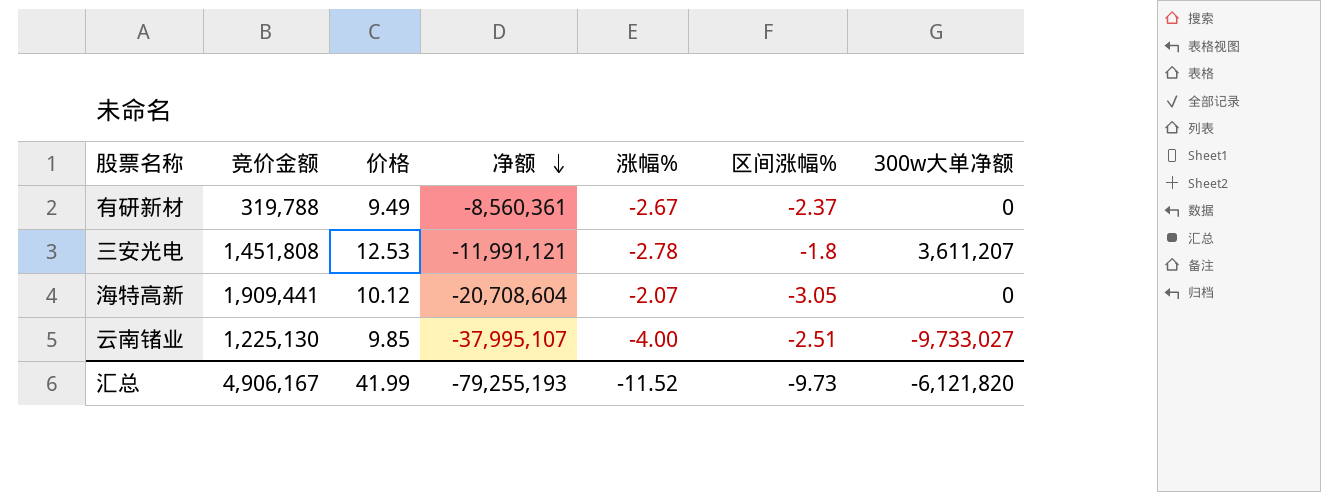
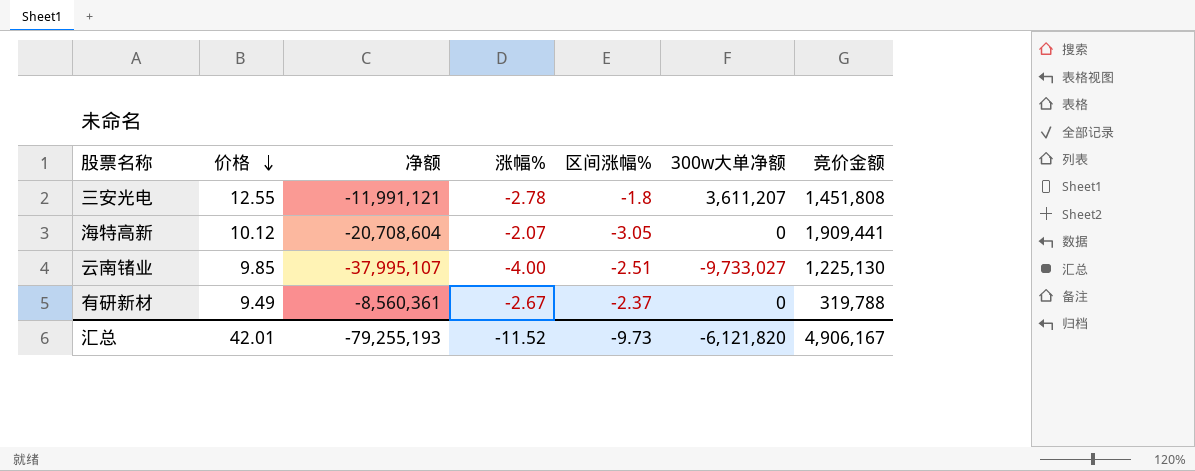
row order: 净额 descending -> 价格 descending
column 竞价金额 | position: 2 -> 7
三安光电 | 价格: 12.53 -> 12.55
汇总 | 价格: 41.99 -> 42.01

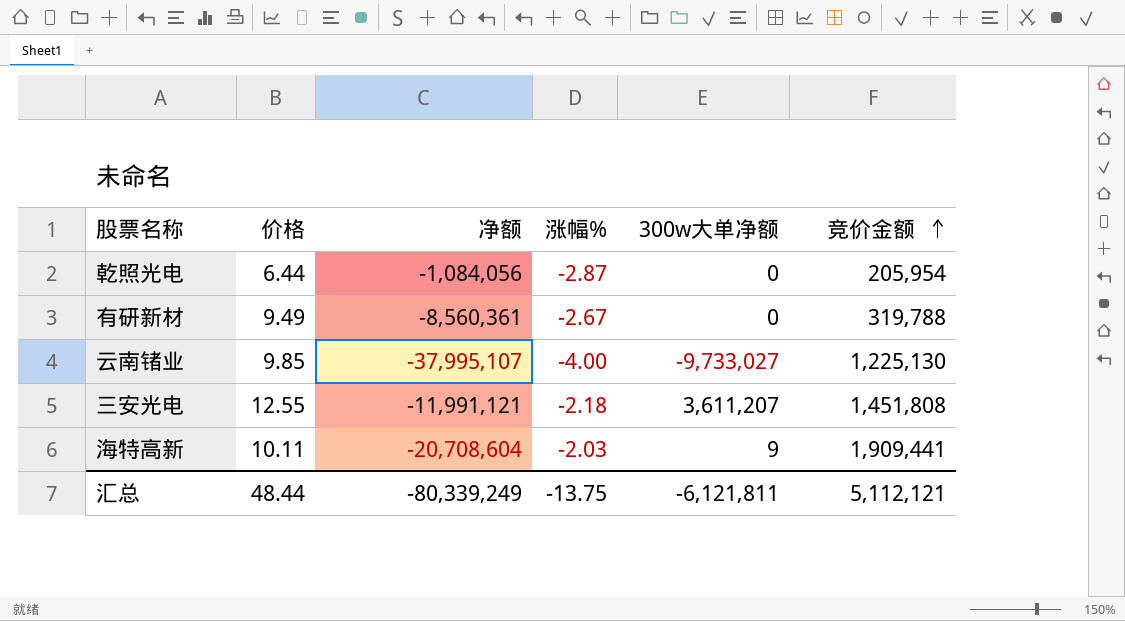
row order: 价格 descending -> 竞价金额 ascending
column 区间涨幅% | position: 5 -> none
row 乾照光电: none -> 6.44 | -1,084,056 | -2.87 | 0 | 205,954
三安光电 | 涨幅%: -2.78 -> -2.18
海特高新 | 价格: 10.12 -> 10.11
海特高新 | 涨幅%: -2.07 -> -2.03
海特高新 | 300w大单净额: 0 -> 9
汇总 | 价格: 42.01 -> 48.44
汇总 | 净额: -79,255,193 -> -80,339,249
汇总 | 涨幅%: -11.52 -> -13.75
汇总 | 300w大单净额: -6,121,820 -> -6,121,811
汇总 | 竞价金额: 4,906,167 -> 5,112,121

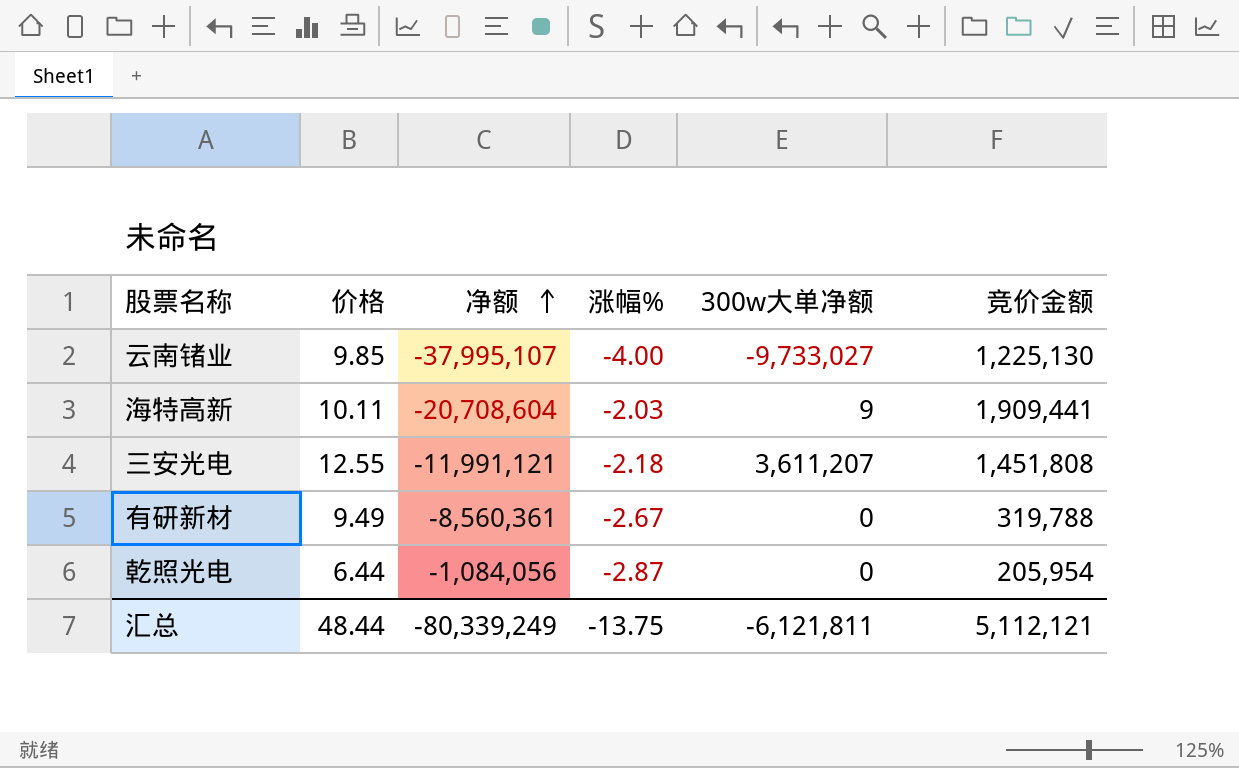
row order: 竞价金额 ascending -> 净额 ascending

